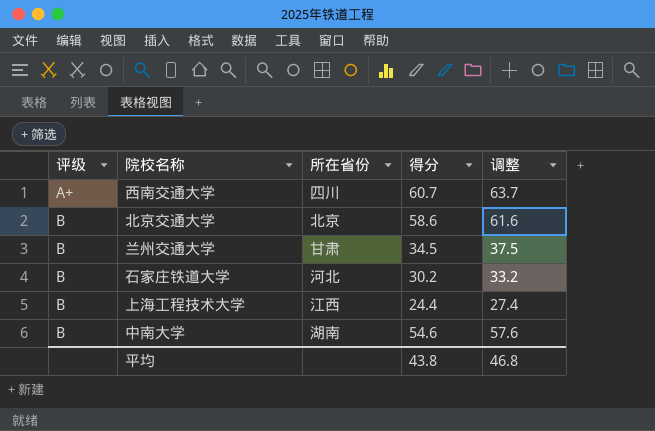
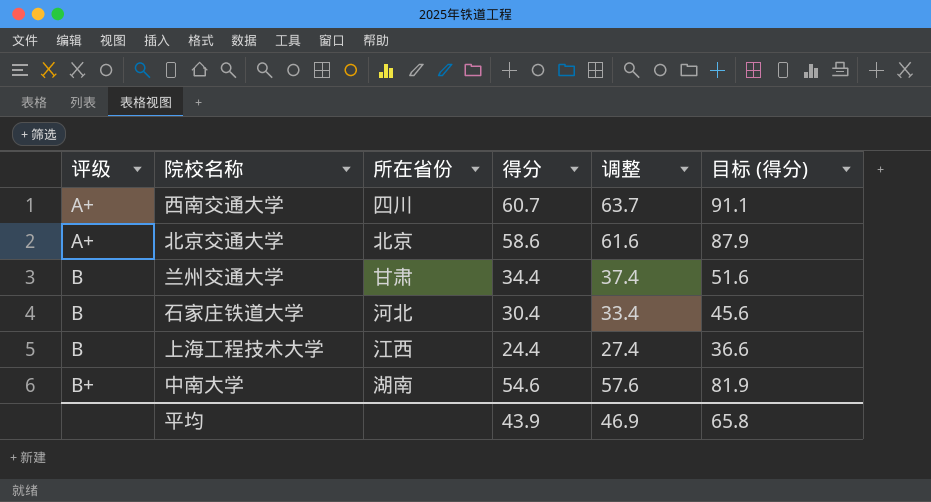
column 目标 (得分) | formula: none -> [得分] * 1.5
北京交通大学 | 评级: B -> A+
兰州交通大学 | 得分: 34.5 -> 34.4
兰州交通大学 | 调整: 37.5 -> 37.4
石家庄铁道大学 | 得分: 30.2 -> 30.4
石家庄铁道大学 | 调整: 33.2 -> 33.4
中南大学 | 评级: B -> B+
平均 | 得分: 43.8 -> 43.9
平均 | 调整: 46.8 -> 46.9

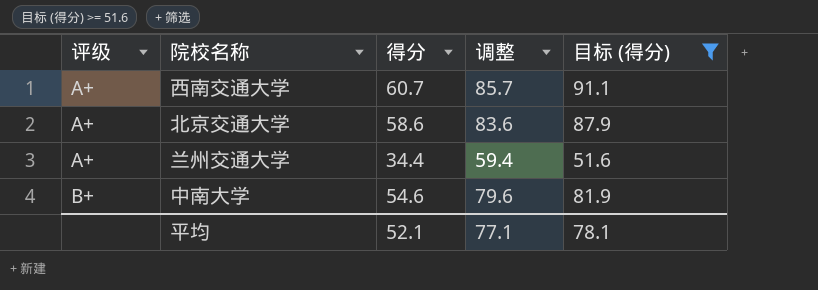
filter: none -> 目标 (得分) >= 51.6
column 所在省份 | position: 3 -> none
column 调整 | formula: [得分] + 3 -> [得分] + 25
兰州交通大学 | 评级: B -> A+
平均 | 得分: 43.9 -> 52.1
平均 | 调整: 46.9 -> 77.1
平均 | 目标 (得分): 65.8 -> 78.1

